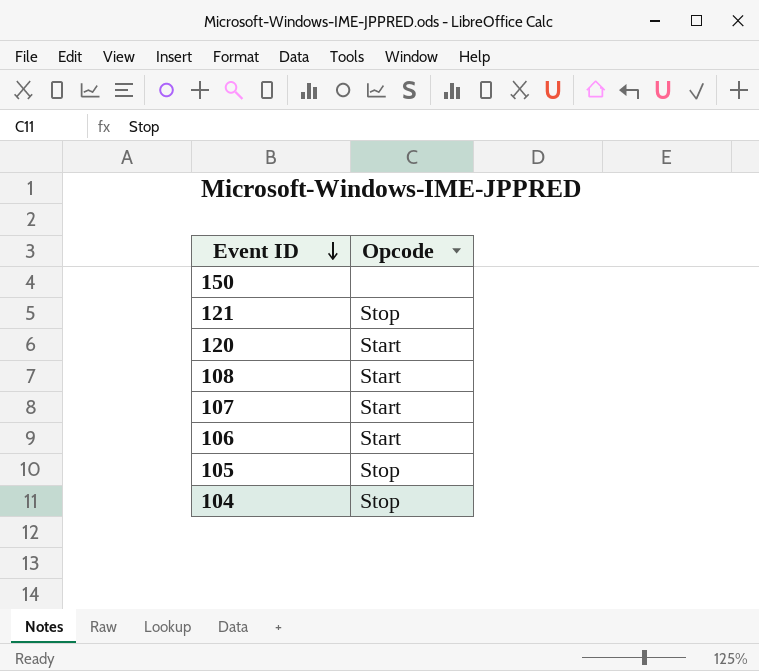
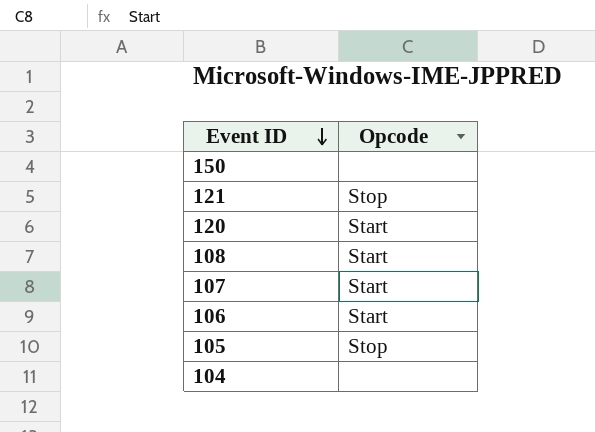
104 | Opcode: Stop -> none

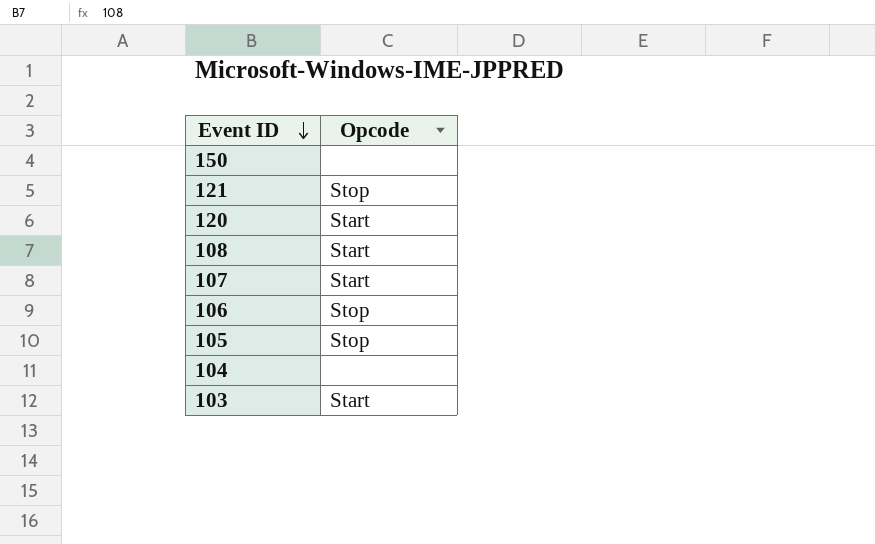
106 | Opcode: Start -> Stop
row 103: none -> Start

